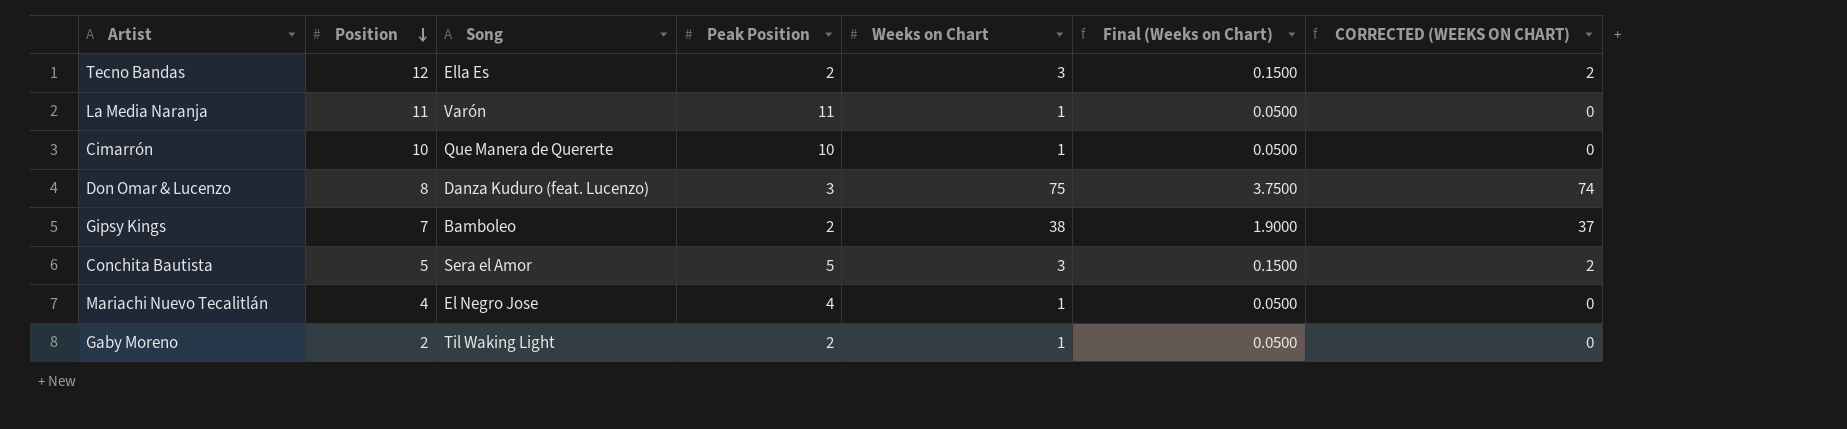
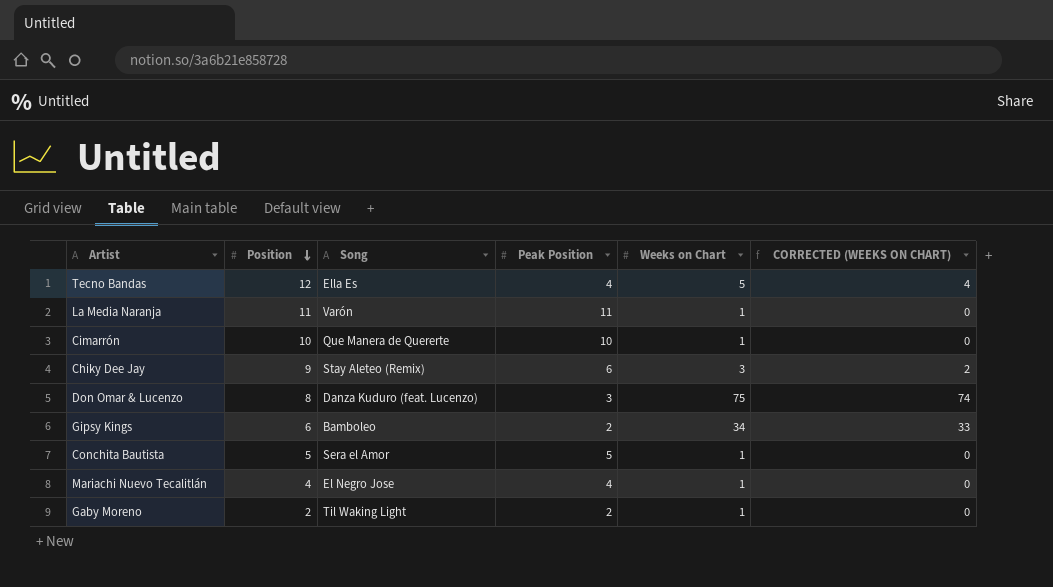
column Final (Weeks on Chart) | formula: [Weeks on Chart] * 0.05 -> none
Tecno Bandas | Peak Position: 2 -> 4
Tecno Bandas | Weeks on Chart: 3 -> 5
Tecno Bandas | CORRECTED (WEEKS ON CHART): 2 -> 4
row Chiky Dee Jay: none -> 9 | Stay Aleteo (Remix) | 6 | 3 | 2
Gipsy Kings | Position: 7 -> 6
Gipsy Kings | Weeks on Chart: 38 -> 34
Gipsy Kings | CORRECTED (WEEKS ON CHART): 37 -> 33
Conchita Bautista | Weeks on Chart: 3 -> 1
Conchita Bautista | CORRECTED (WEEKS ON CHART): 2 -> 0

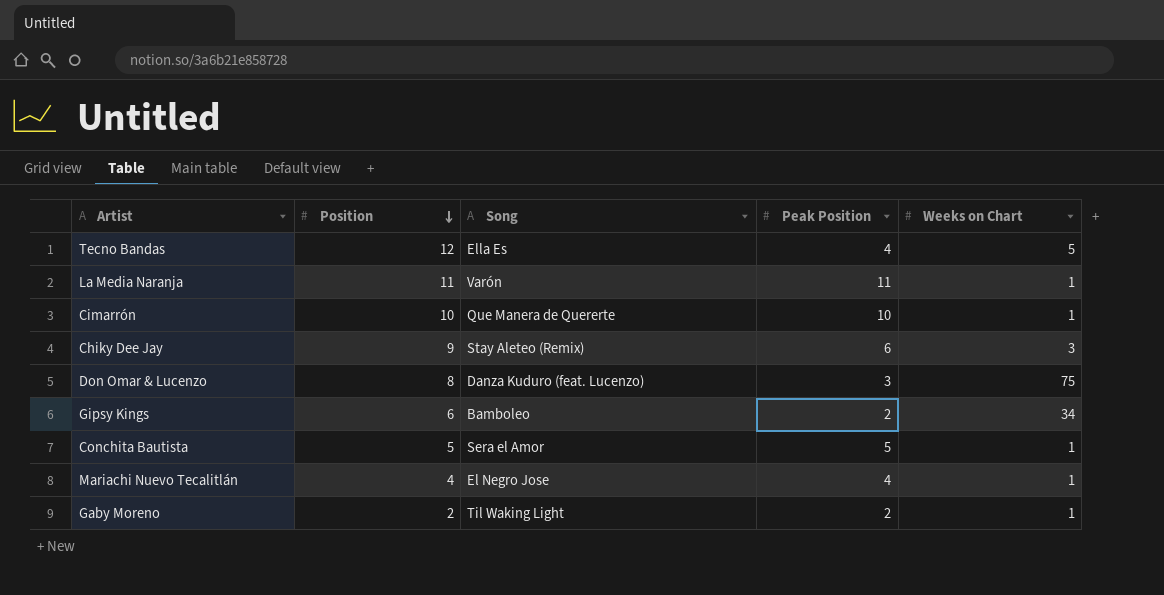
column CORRECTED (WEEKS ON CHART) | formula: [Weeks on Chart] - 1 -> none

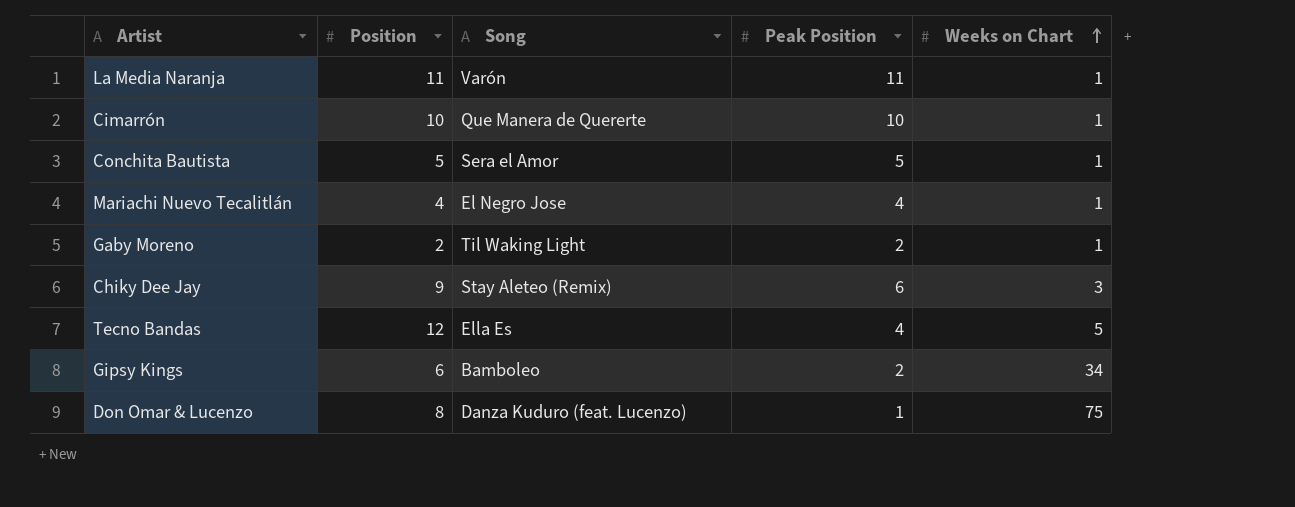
row order: Position descending -> Weeks on Chart ascending
Don Omar & Lucenzo | Peak Position: 3 -> 1

